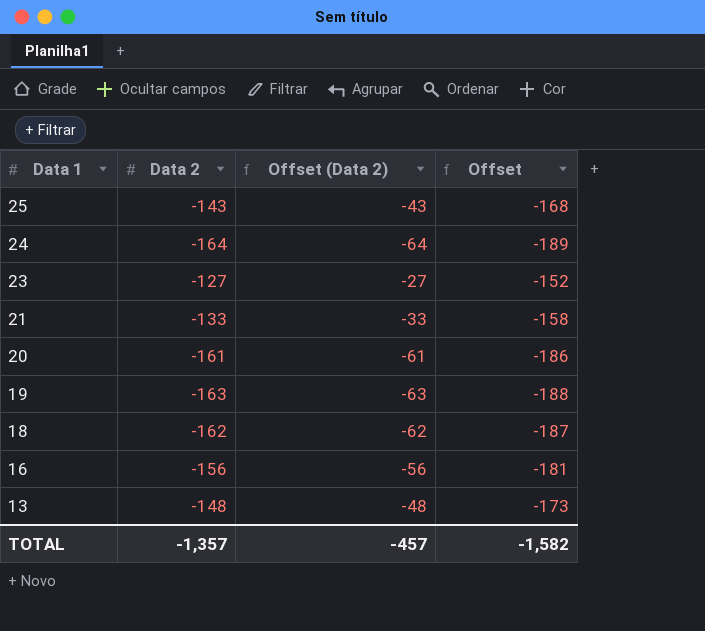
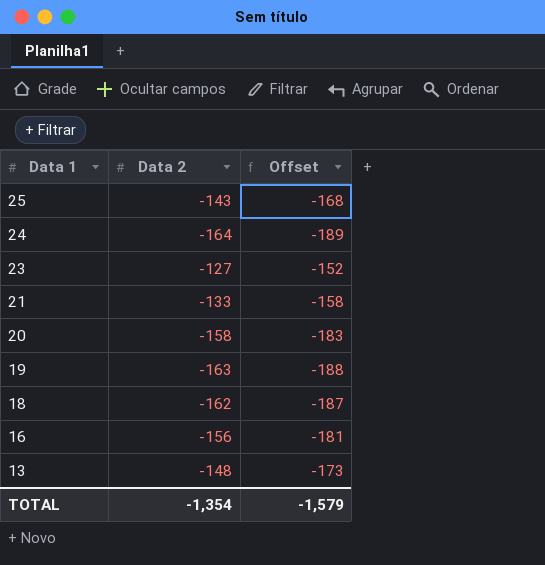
column Offset (Data 2) | formula: [Data 2] + 100 -> none
20 | Data 2: -161 -> -158
20 | Offset: -186 -> -183
TOTAL | Data 2: -1,357 -> -1,354
TOTAL | Offset: -1,582 -> -1,579

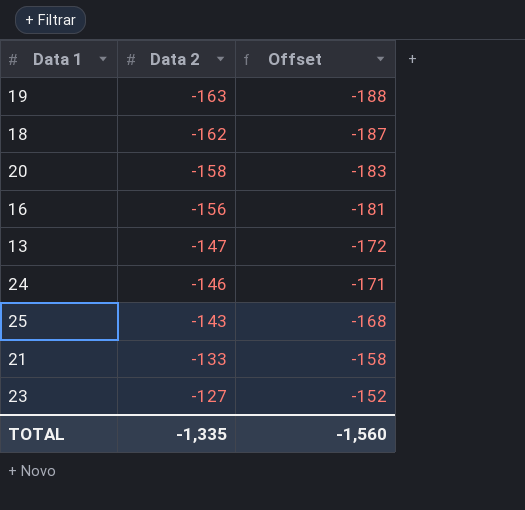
row order: Data 1 descending -> Data 2 ascending
13 | Data 2: -148 -> -147
13 | Offset: -173 -> -172
24 | Data 2: -164 -> -146
24 | Offset: -189 -> -171
TOTAL | Data 2: -1,354 -> -1,335
TOTAL | Offset: -1,579 -> -1,560

